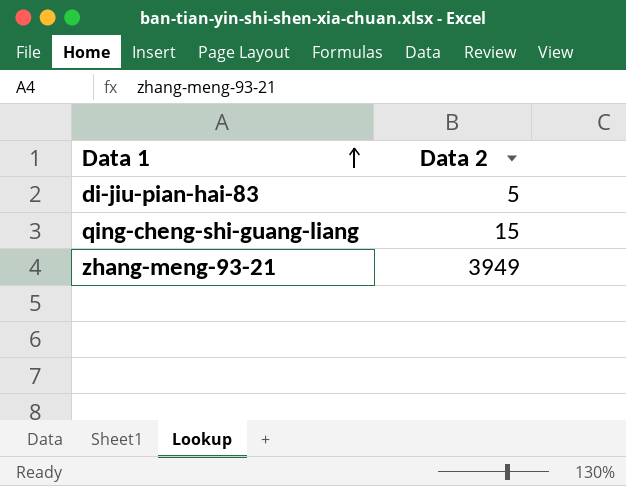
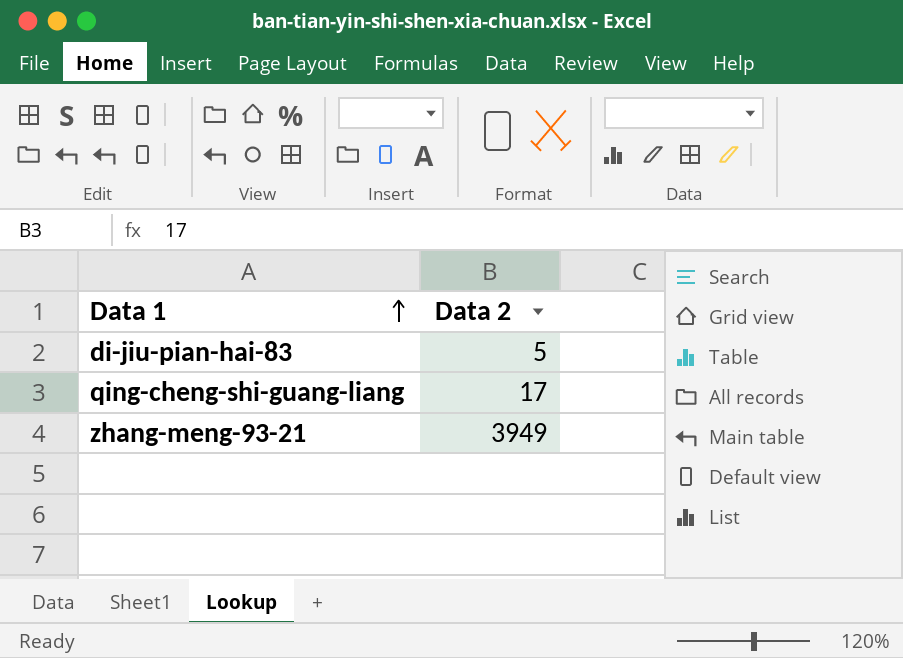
qing-cheng-shi-guang-liang | Data 2: 15 -> 17

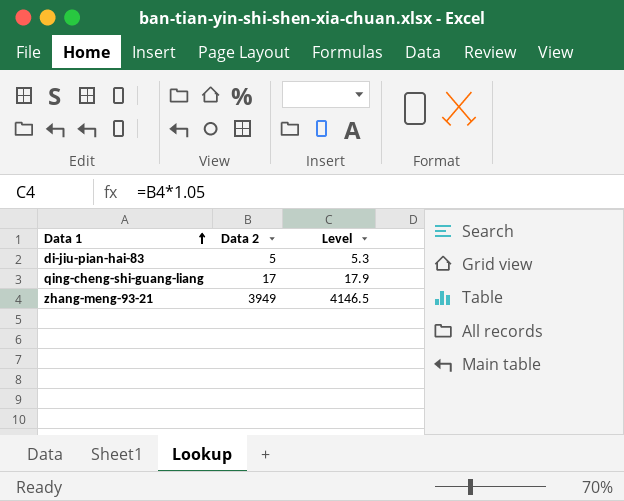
column Level | formula: none -> [Data 2] * 1.05

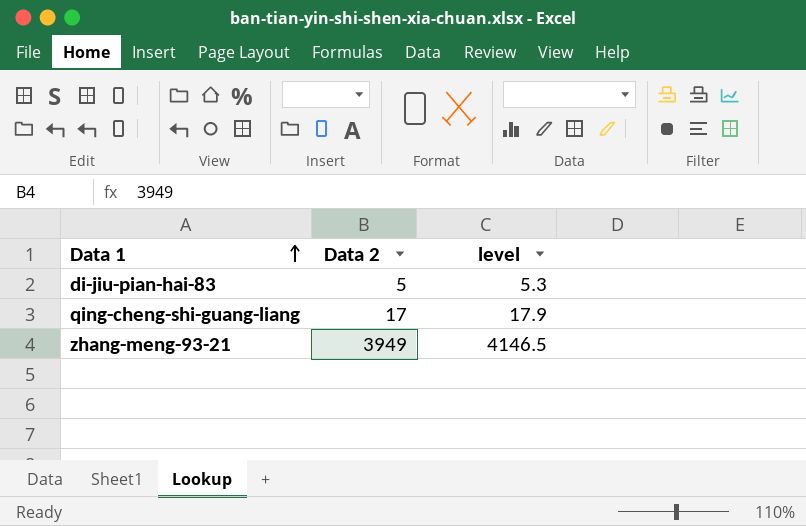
column name: Level -> level

